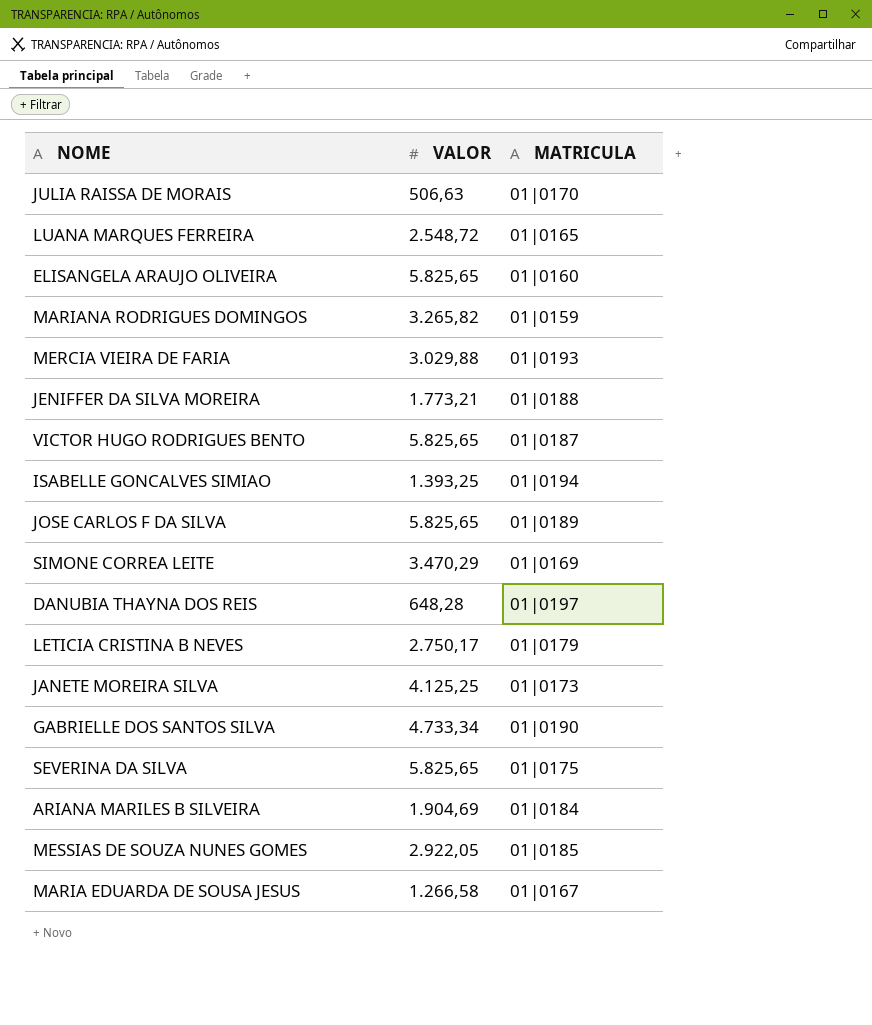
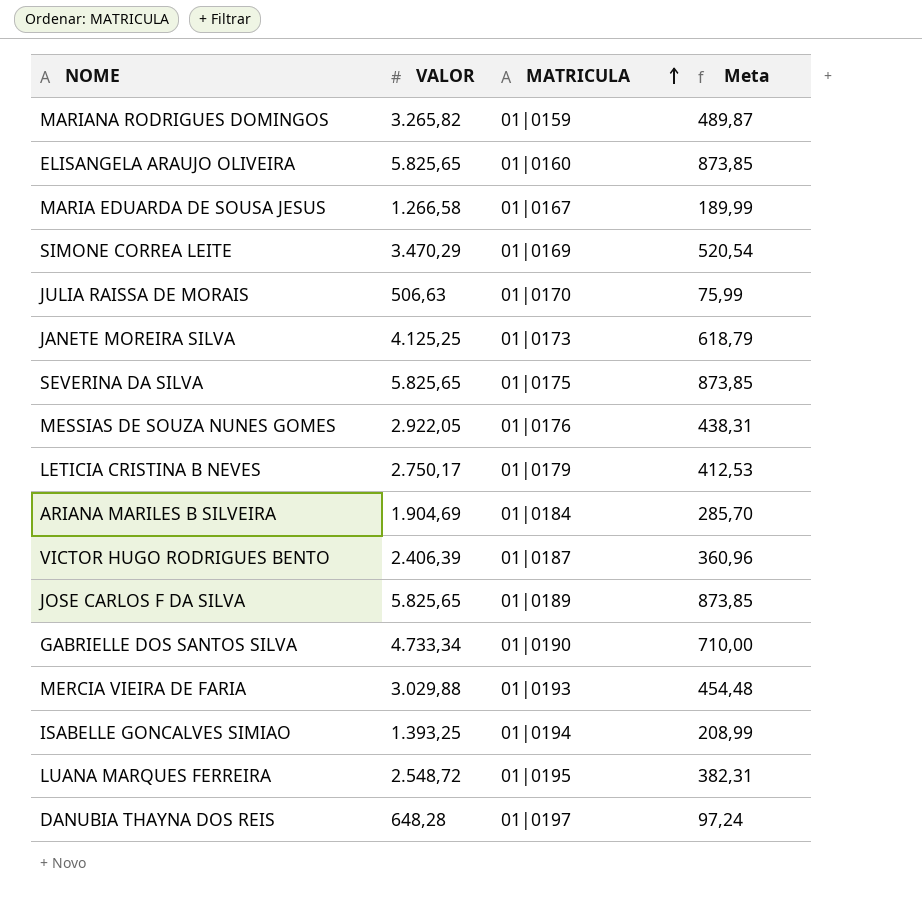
row order: none -> MATRICULA ascending
column Meta | formula: none -> [VALOR] * 0,15
row JENIFFER DA SILVA MOREIRA: 1.773,21 | 01|0188 -> none
MESSIAS DE SOUZA NUNES GOMES | MATRICULA: 01|0185 -> 01|0176
VICTOR HUGO RODRIGUES BENTO | VALOR: 5.825,65 -> 2.406,39
LUANA MARQUES FERREIRA | MATRICULA: 01|0165 -> 01|0195

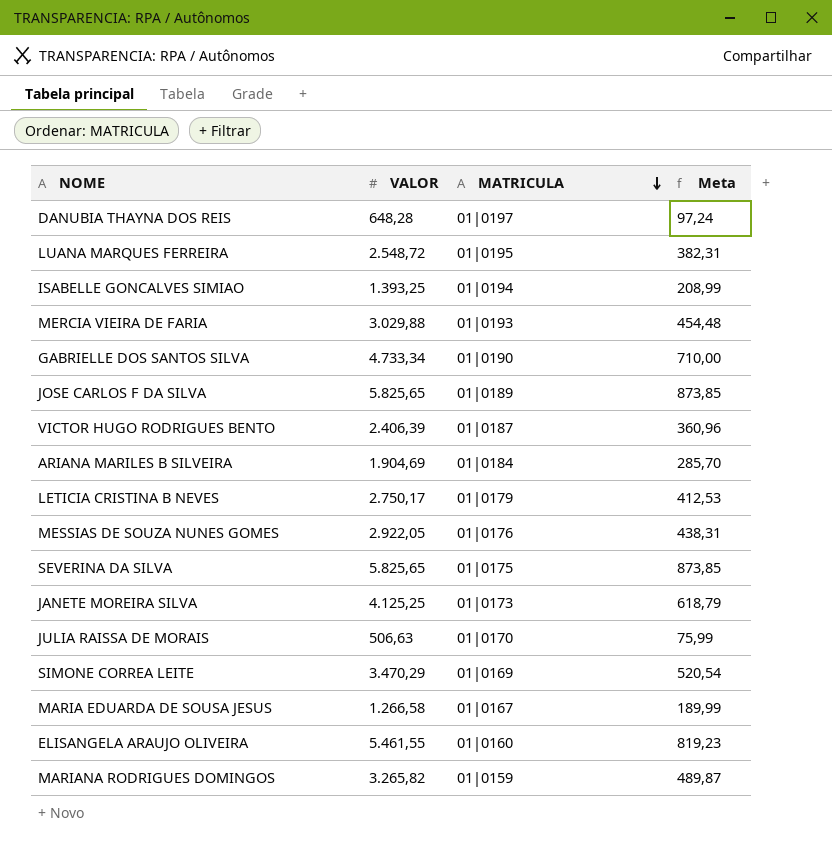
row order: MATRICULA ascending -> MATRICULA descending
ELISANGELA ARAUJO OLIVEIRA | VALOR: 5.825,65 -> 5.461,55
ELISANGELA ARAUJO OLIVEIRA | Meta: 873,85 -> 819,23

